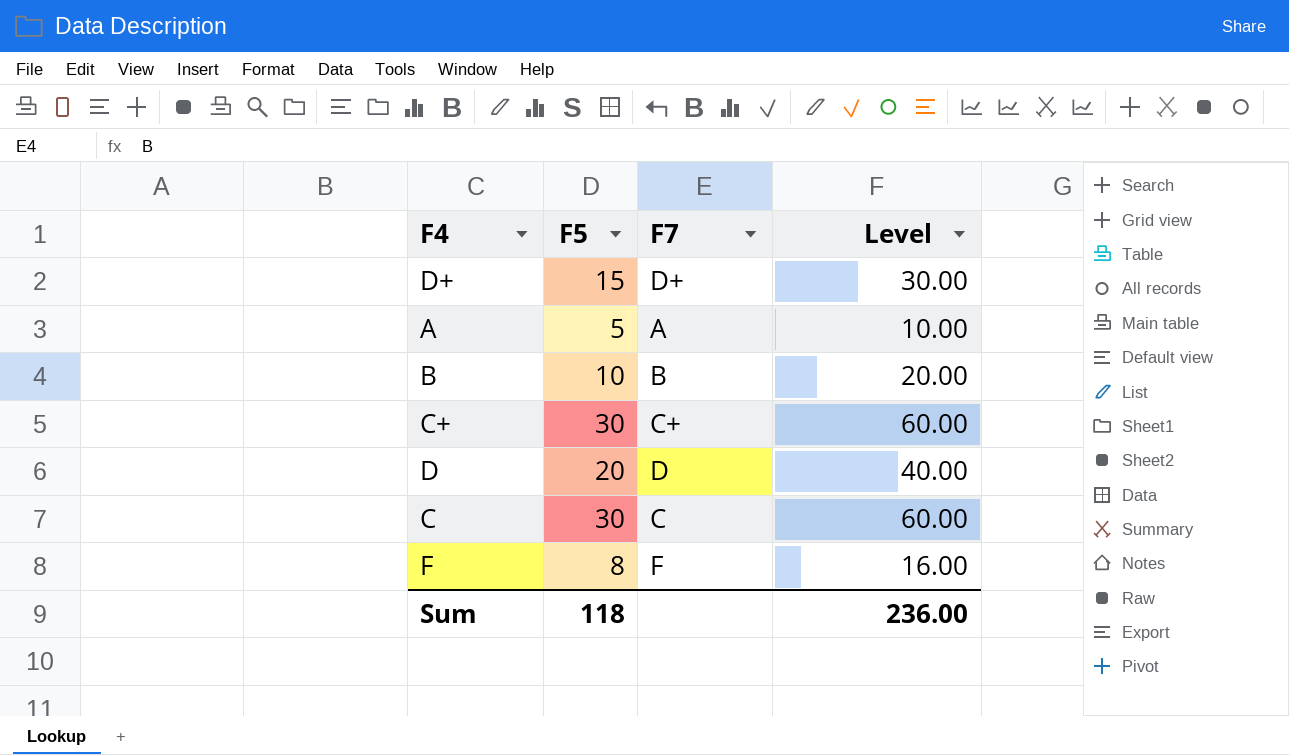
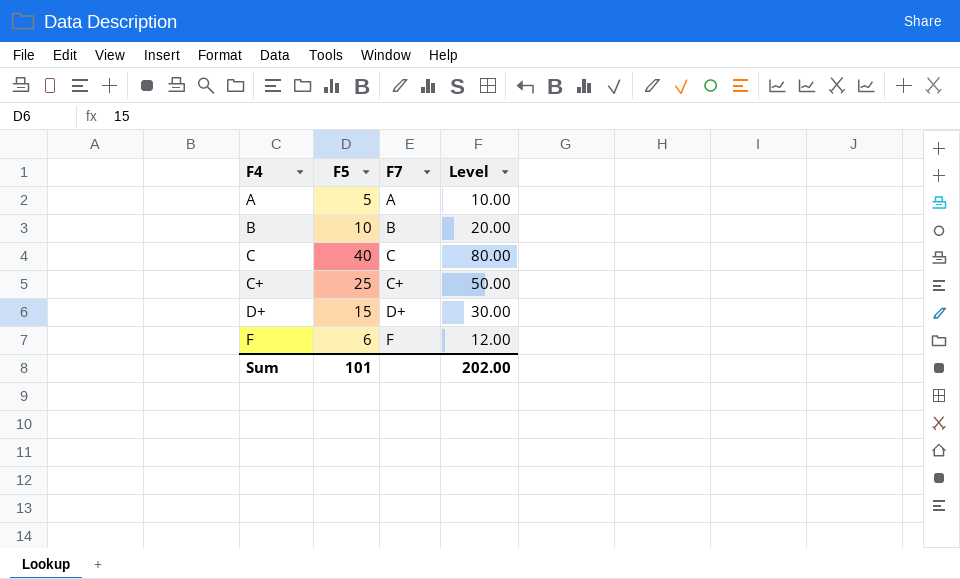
row order: none -> F4 ascending
row D: 20 | D | 40.00 -> none
C | F5: 30 -> 40
C | Level: 60.00 -> 80.00
C+ | F5: 30 -> 25
C+ | Level: 60.00 -> 50.00
F | F5: 8 -> 6
F | Level: 16.00 -> 12.00
Sum | F5: 118 -> 101
Sum | Level: 236.00 -> 202.00

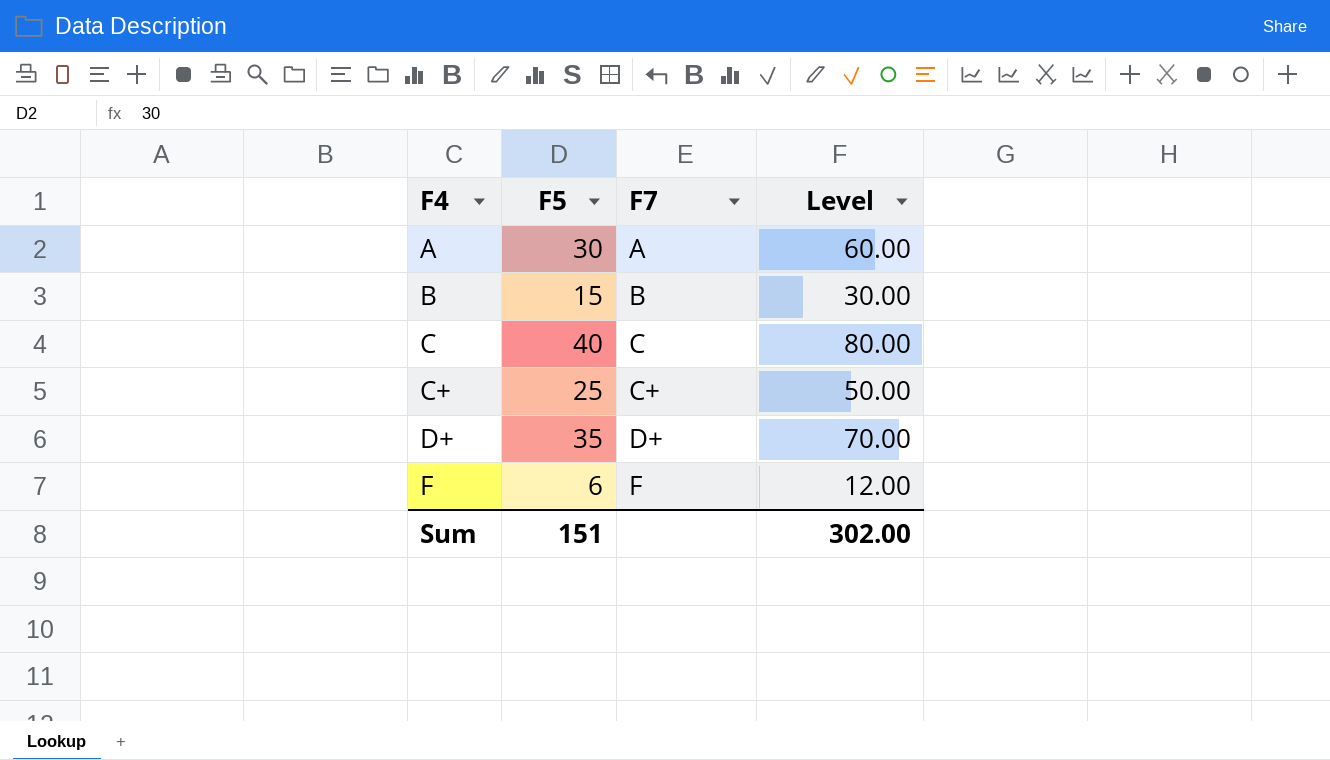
A | F5: 5 -> 30
A | Level: 10.00 -> 60.00
B | F5: 10 -> 15
B | Level: 20.00 -> 30.00
D+ | F5: 15 -> 35
D+ | Level: 30.00 -> 70.00
Sum | F5: 101 -> 151
Sum | Level: 202.00 -> 302.00

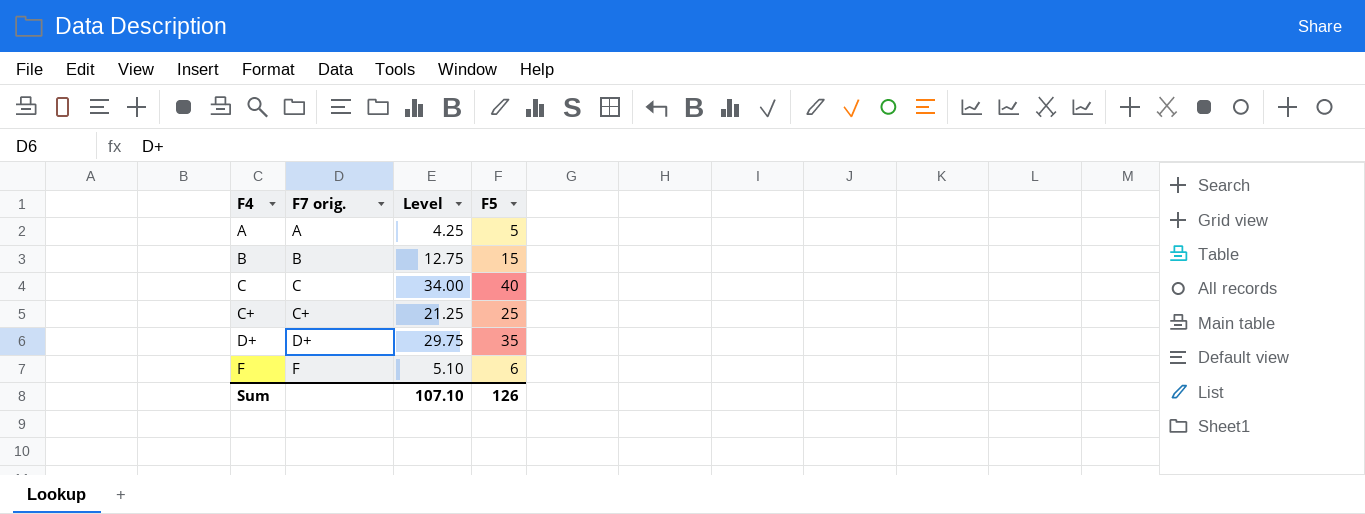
column name: F7 -> F7 orig.
column Level | formula: [F5] * 2 -> [F5] * 0.85
column F5 | position: 2 -> 4
A | F5: 30 -> 5
Sum | Level: 302.00 -> 107.10
Sum | F5: 151 -> 126

